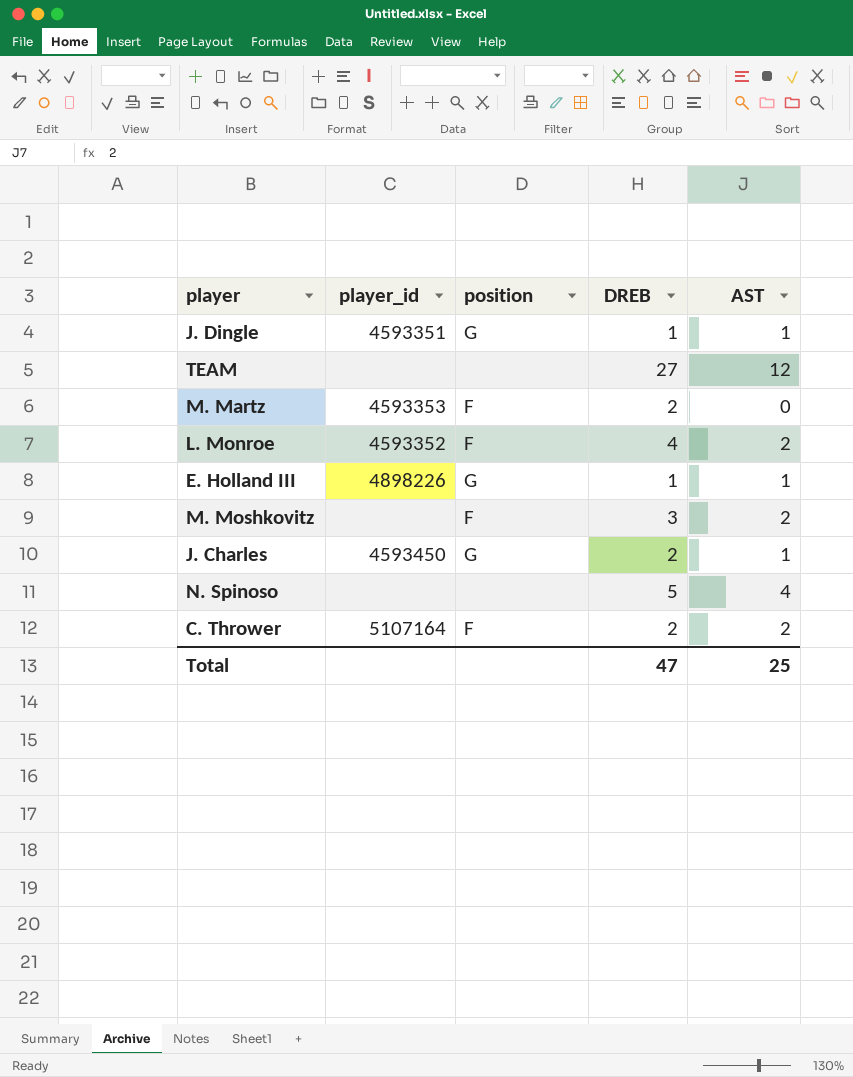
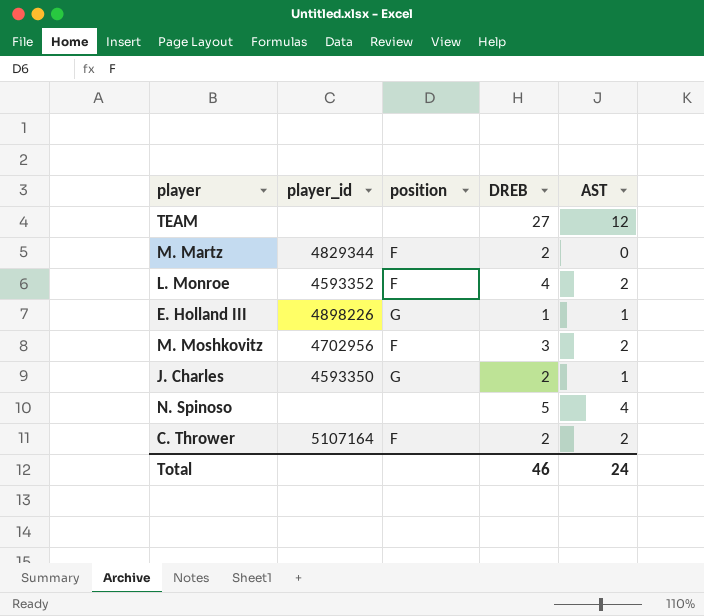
row J. Dingle: 4593351 | G | 1 | 1 -> none
M. Martz | player_id: 4593353 -> 4829344
M. Moshkovitz | player_id: none -> 4702956
J. Charles | player_id: 4593450 -> 4593350
Total | DREB: 47 -> 46
Total | AST: 25 -> 24

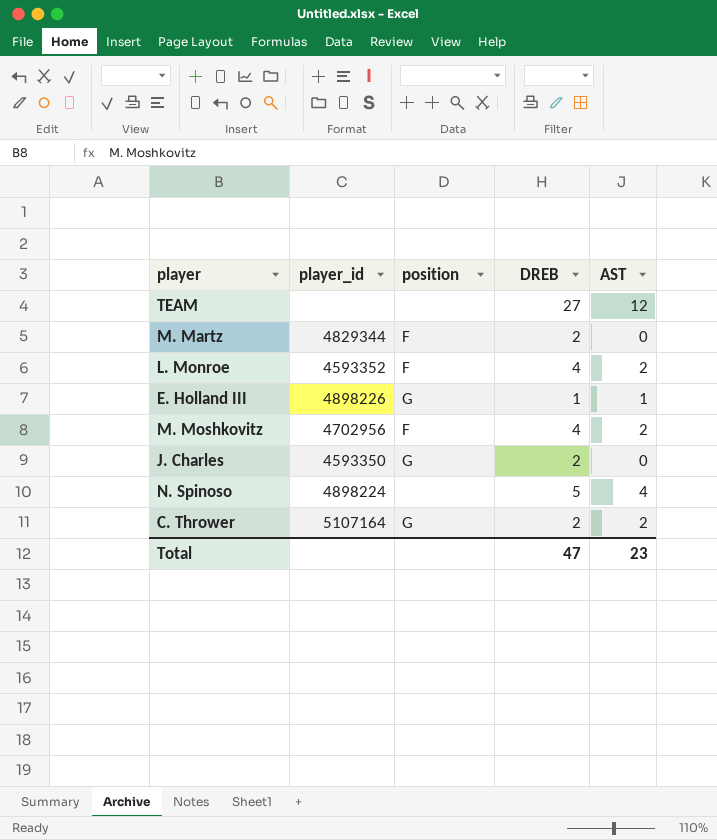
M. Moshkovitz | DREB: 3 -> 4
J. Charles | AST: 1 -> 0
N. Spinoso | player_id: none -> 4898224
C. Thrower | position: F -> G
Total | DREB: 46 -> 47
Total | AST: 24 -> 23

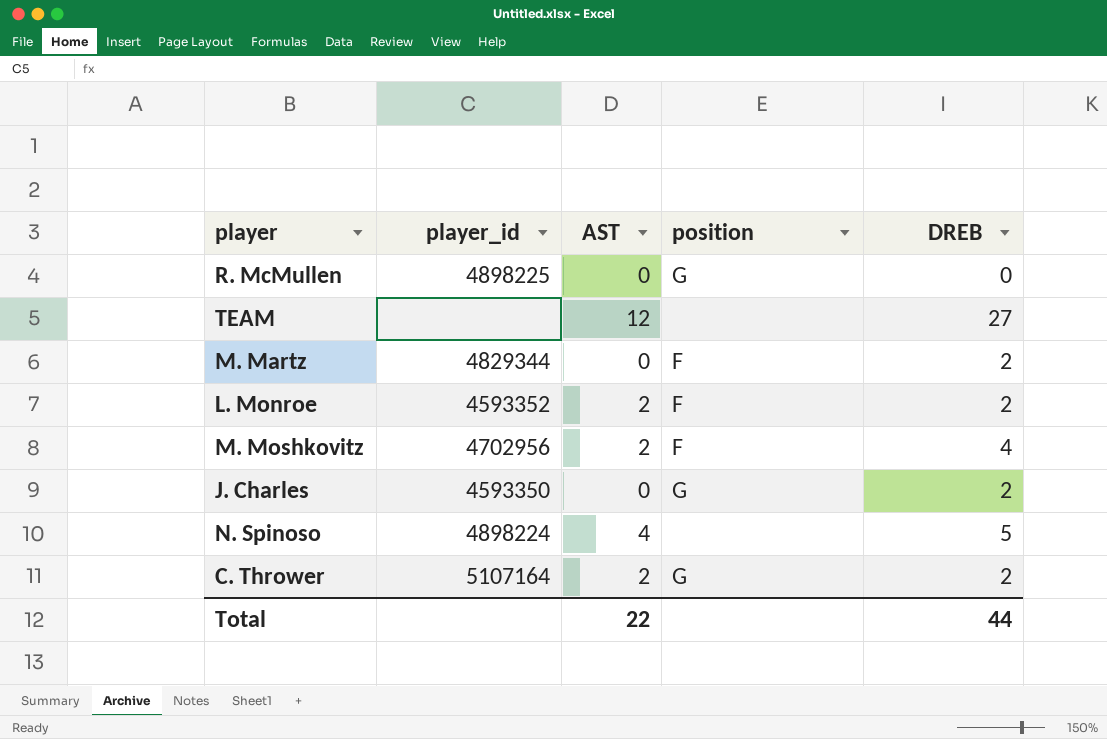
column AST | position: 5 -> 3
row E. Holland III: 4898226 | G | 1 | 1 -> none
row R. McMullen: none -> 4898225 | 0 | G | 0
L. Monroe | DREB: 4 -> 2
Total | AST: 23 -> 22
Total | DREB: 47 -> 44

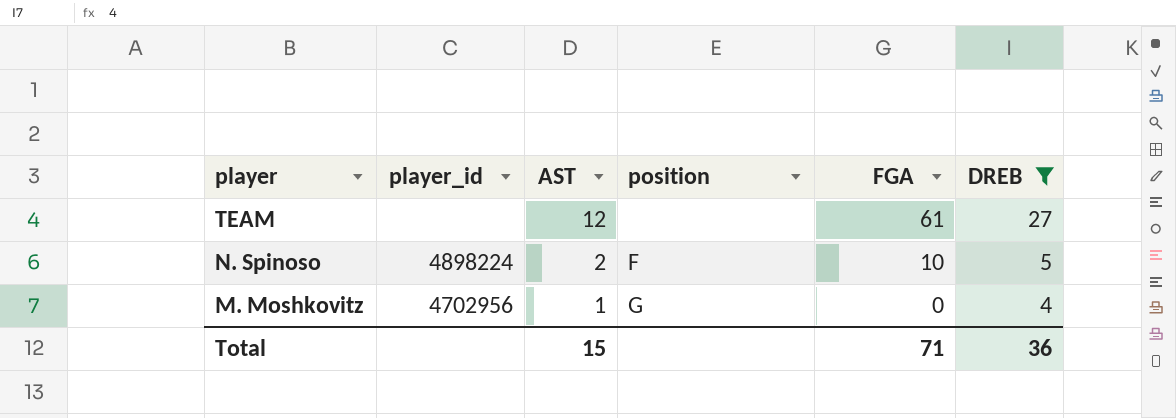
filter: none -> DREB >= 4
row order: none -> player descending
column FGA | position: none -> 5
N. Spinoso | AST: 4 -> 2
N. Spinoso | position: none -> F
M. Moshkovitz | AST: 2 -> 1
M. Moshkovitz | position: F -> G
Total | AST: 22 -> 15
Total | DREB: 44 -> 36

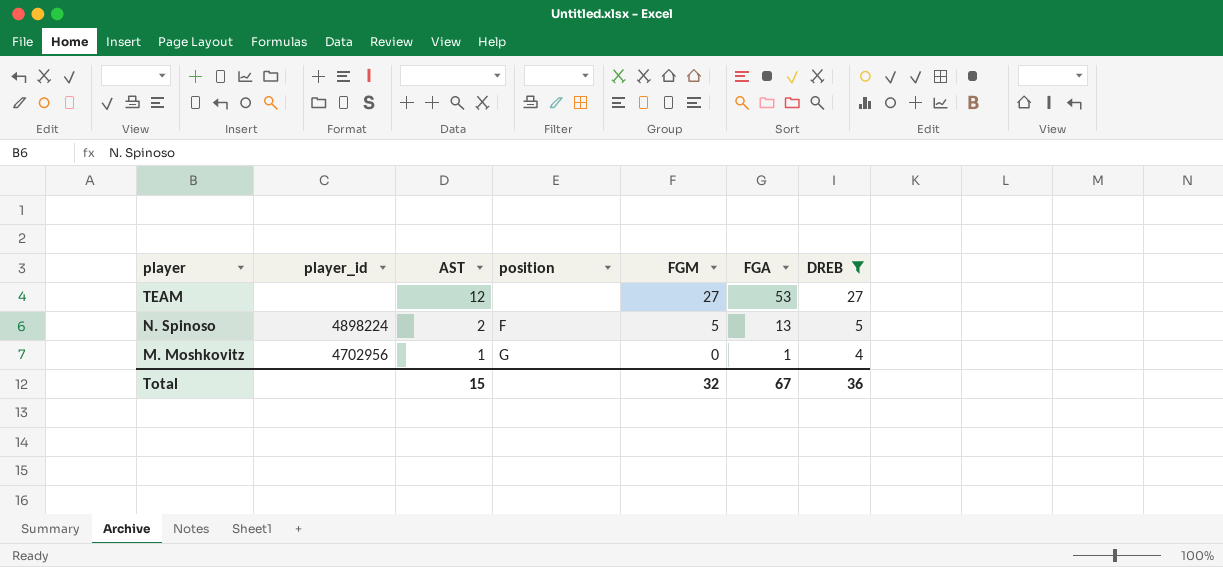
column FGM | position: none -> 5
TEAM | FGA: 61 -> 53
N. Spinoso | FGA: 10 -> 13
M. Moshkovitz | FGA: 0 -> 1
Total | FGA: 71 -> 67

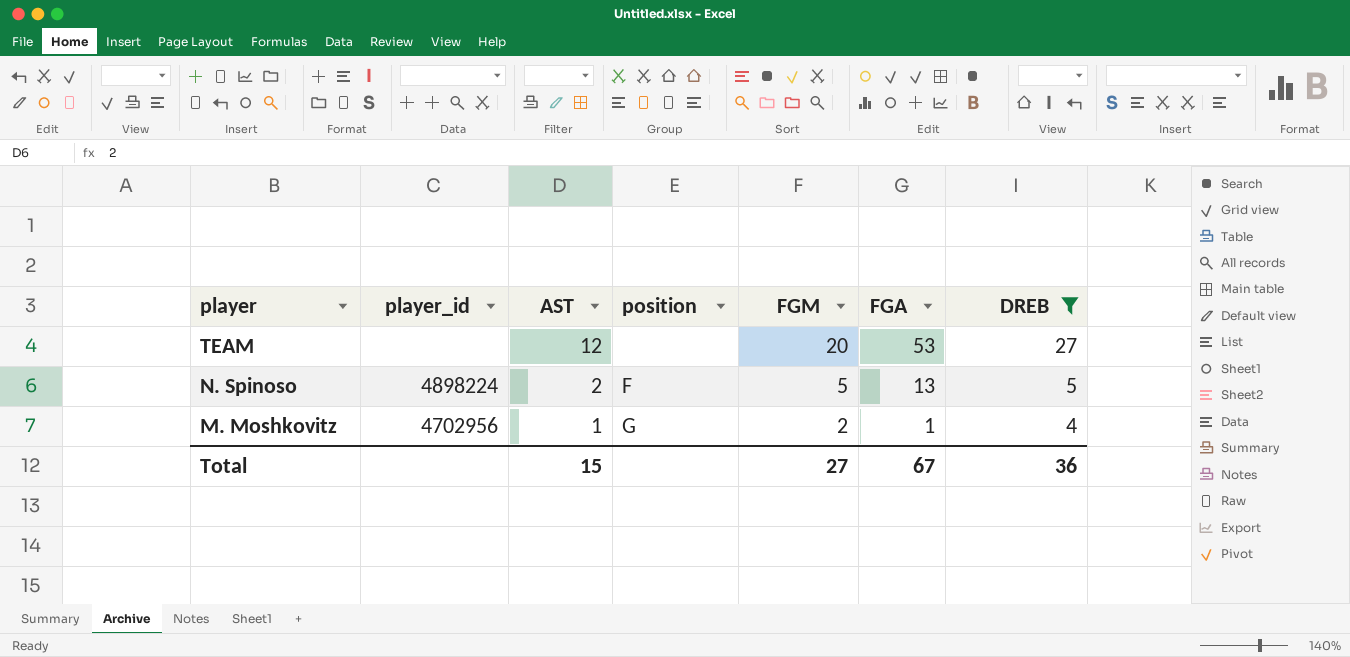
TEAM | FGM: 27 -> 20
M. Moshkovitz | FGM: 0 -> 2
Total | FGM: 32 -> 27

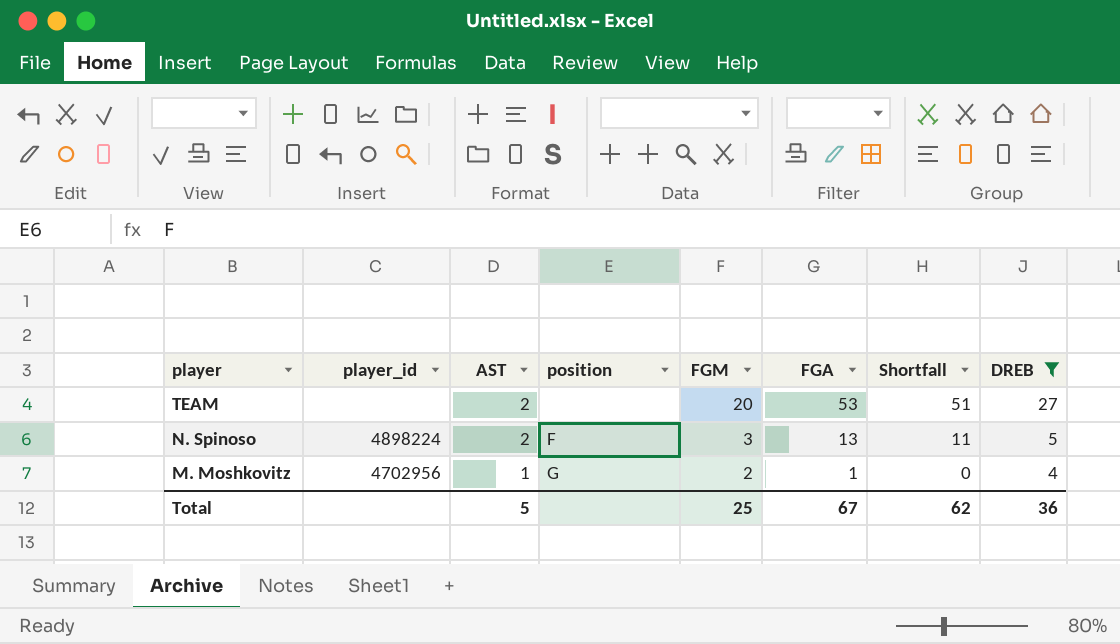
column Shortfall | formula: none -> [FGA] - [AST]
TEAM | AST: 12 -> 2
N. Spinoso | FGM: 5 -> 3
Total | AST: 15 -> 5
Total | FGM: 27 -> 25

